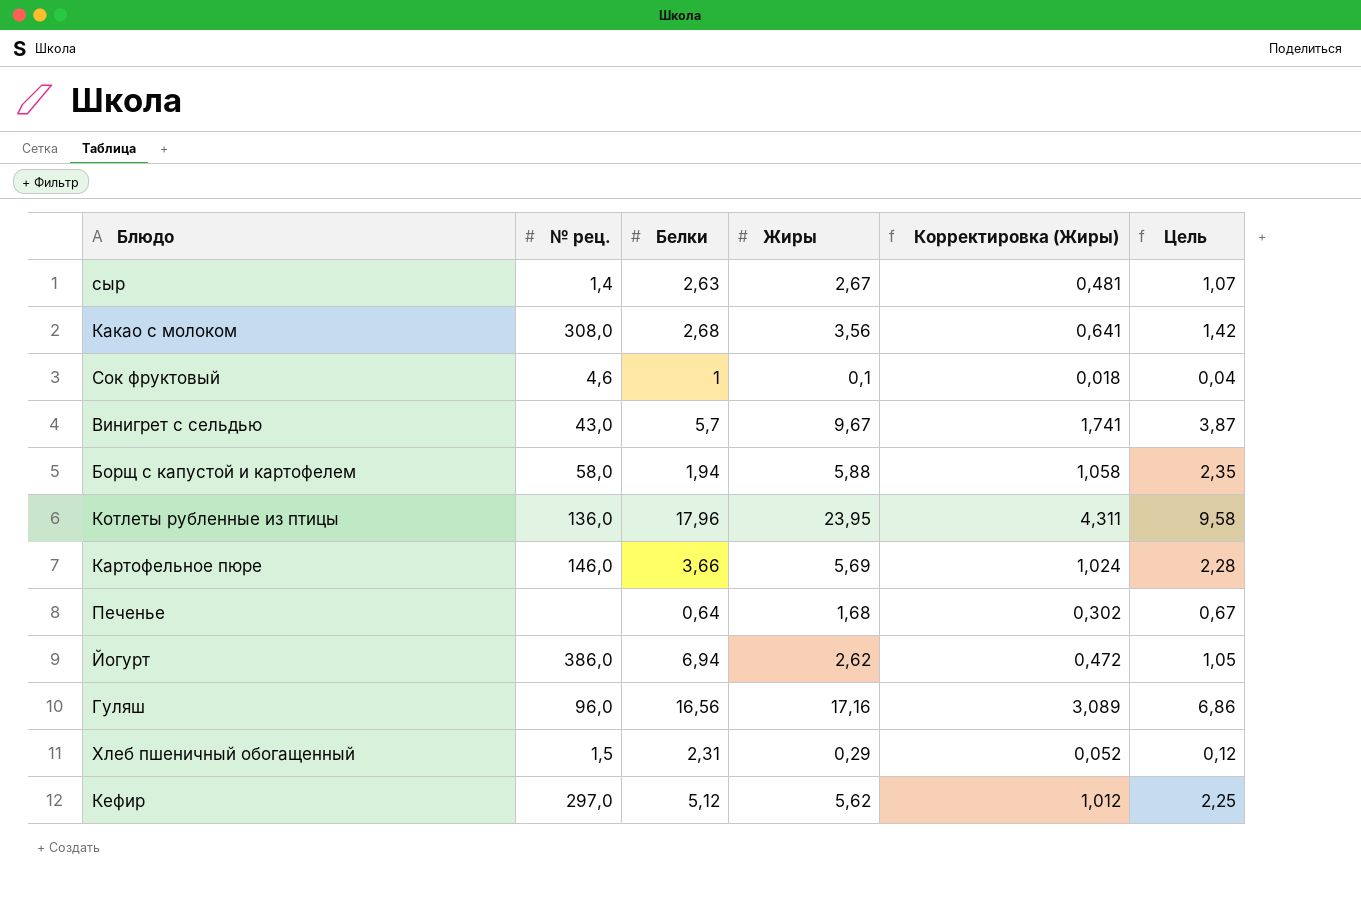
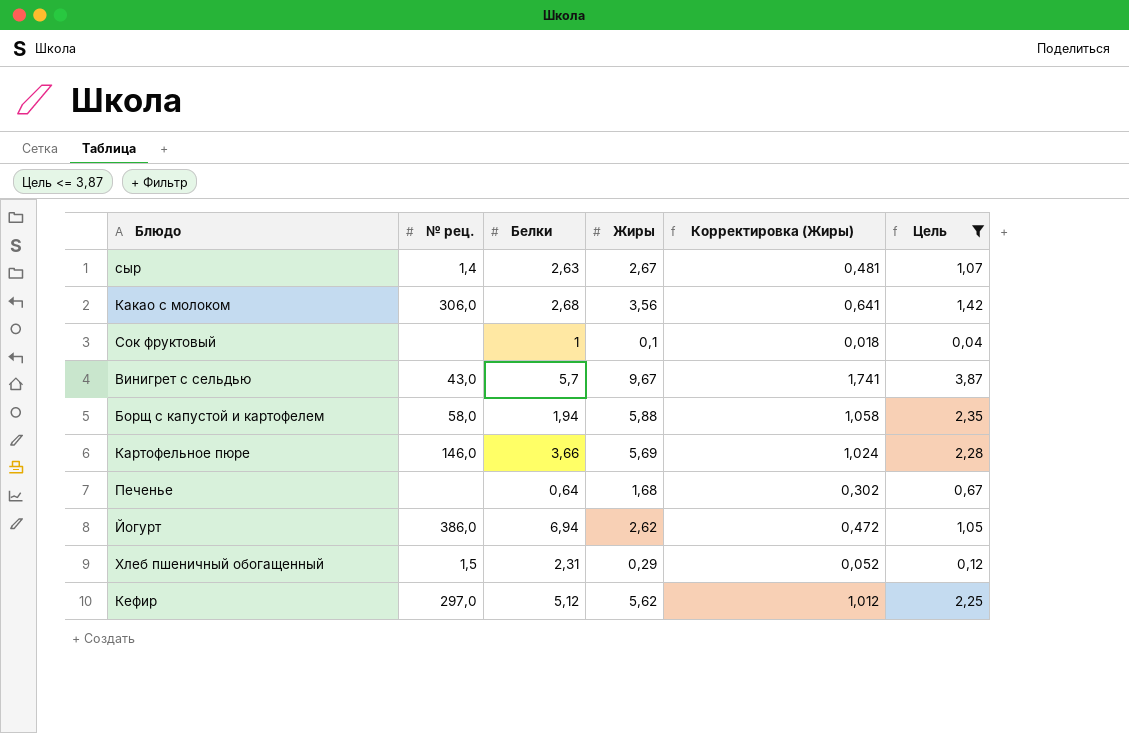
filter: none -> Цель <= 3,87
Какао с молоком | № рец.: 308,0 -> 306,0
Сок фруктовый | № рец.: 4,6 -> none

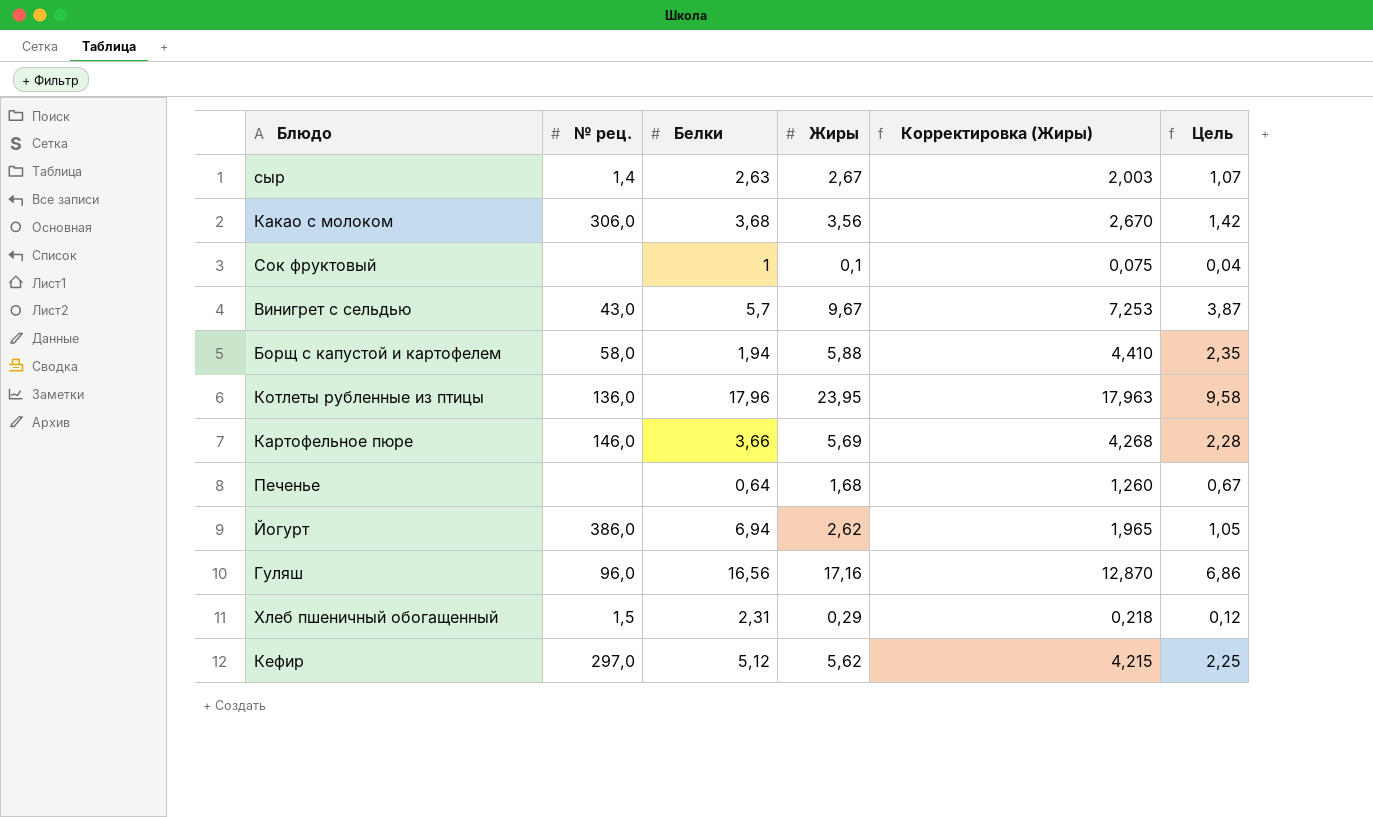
filter: Цель <= 3,87 -> none
column Корректировка (Жиры) | formula: [Жиры] * 0,18 -> [Жиры] * 0,75
Какао с молоком | Белки: 2,68 -> 3,68

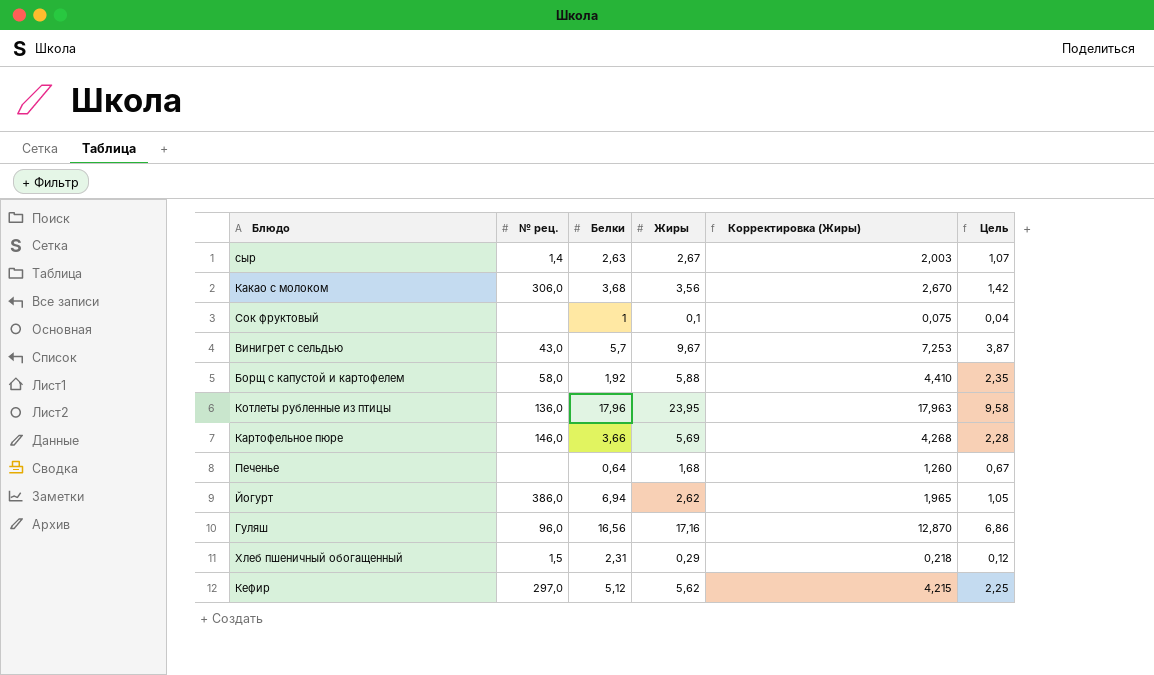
Борщ с капустой и картофелем | Белки: 1,94 -> 1,92

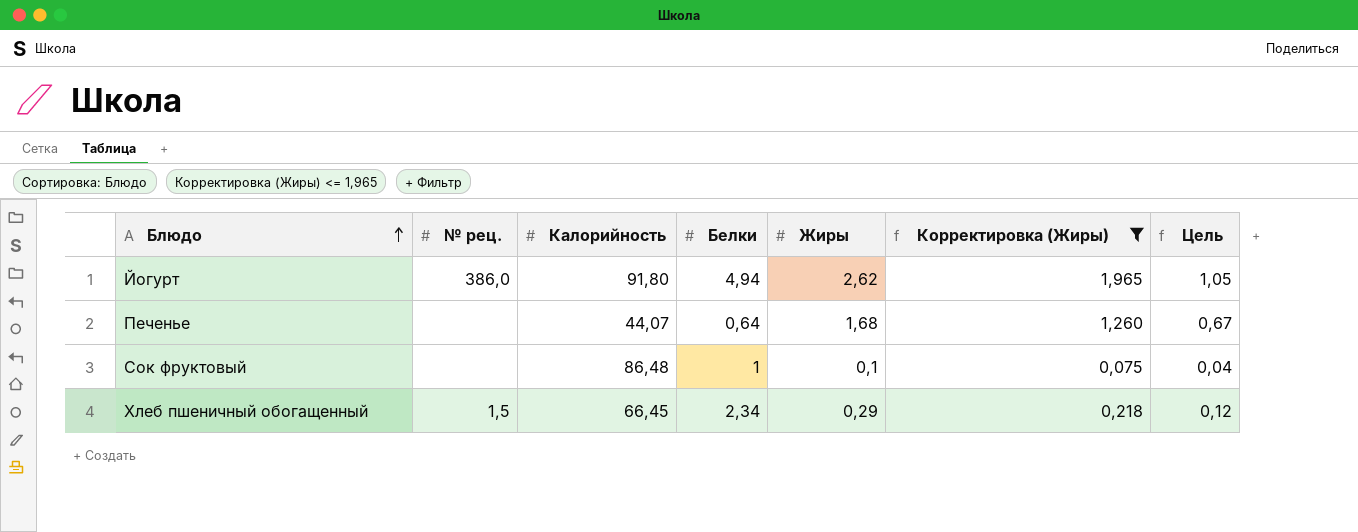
filter: none -> Корректировка (Жиры) <= 1,965
row order: none -> Блюдо ascending
column Калорийность | position: none -> 3
Йогурт | Белки: 6,94 -> 4,94
Хлеб пшеничный обогащенный | Белки: 2,31 -> 2,34

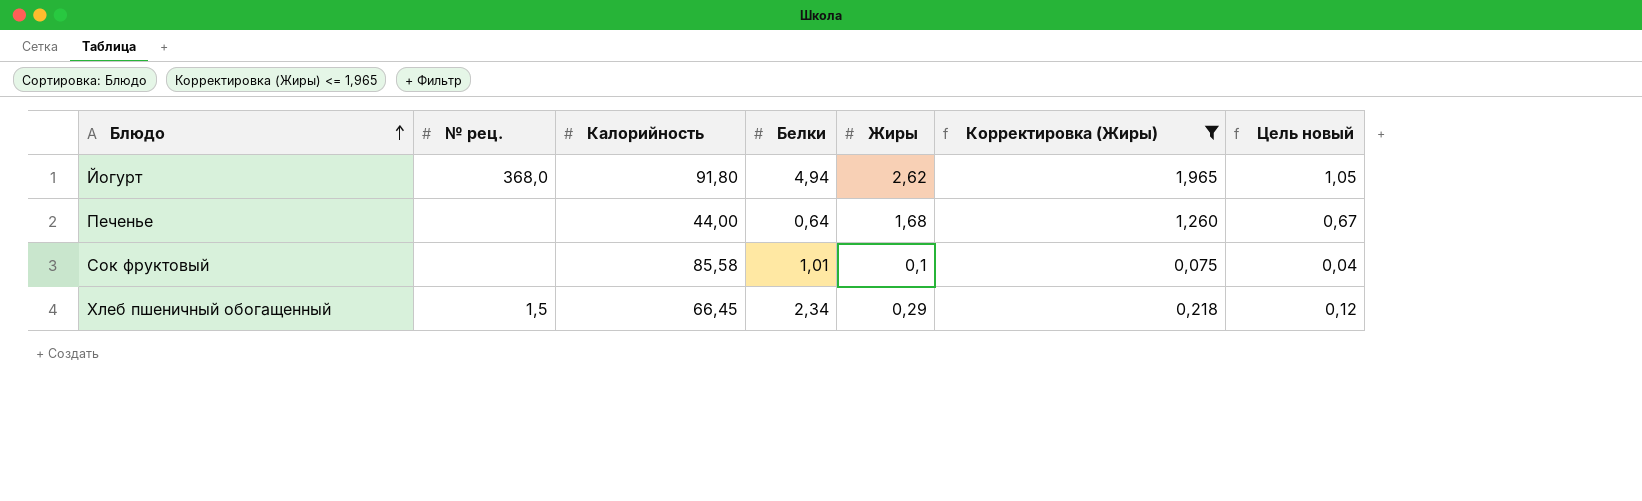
column name: Цель -> Цель новый
Йогурт | № рец.: 386,0 -> 368,0
Печенье | Калорийность: 44,07 -> 44,00
Сок фруктовый | Калорийность: 86,48 -> 85,58
Сок фруктовый | Белки: 1 -> 1,01

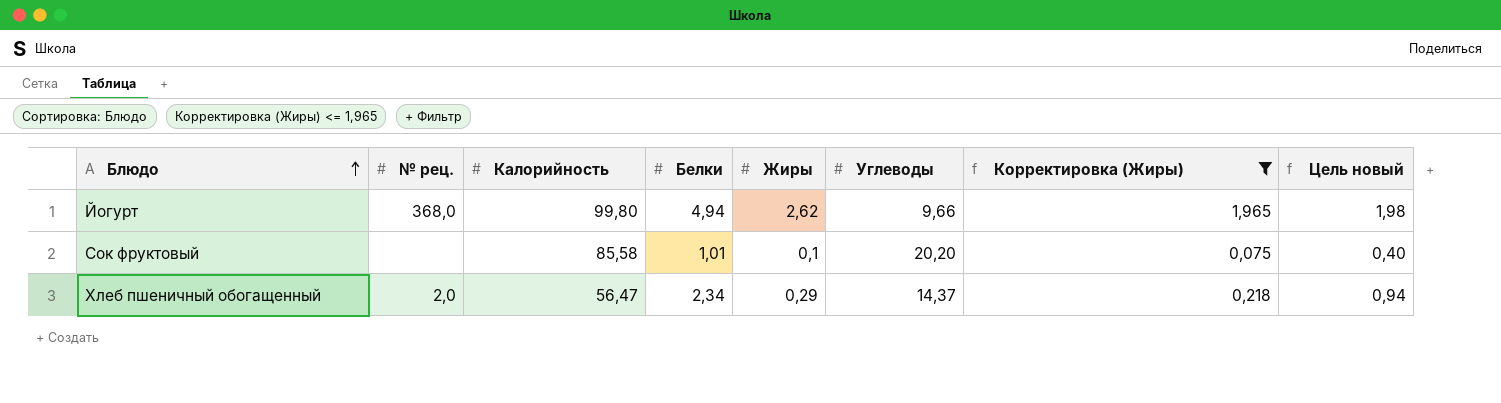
column Углеводы | position: none -> 6
column Цель новый | formula: [Жиры] * 0,4 -> [Белки] * 0,4
row Печенье: none | 44,00 | 0,64 | 1,68 | 1,260 | 0,67 -> none
Йогурт | Калорийность: 91,80 -> 99,80
Хлеб пшеничный обогащенный | № рец.: 1,5 -> 2,0
Хлеб пшеничный обогащенный | Калорийность: 66,45 -> 56,47

